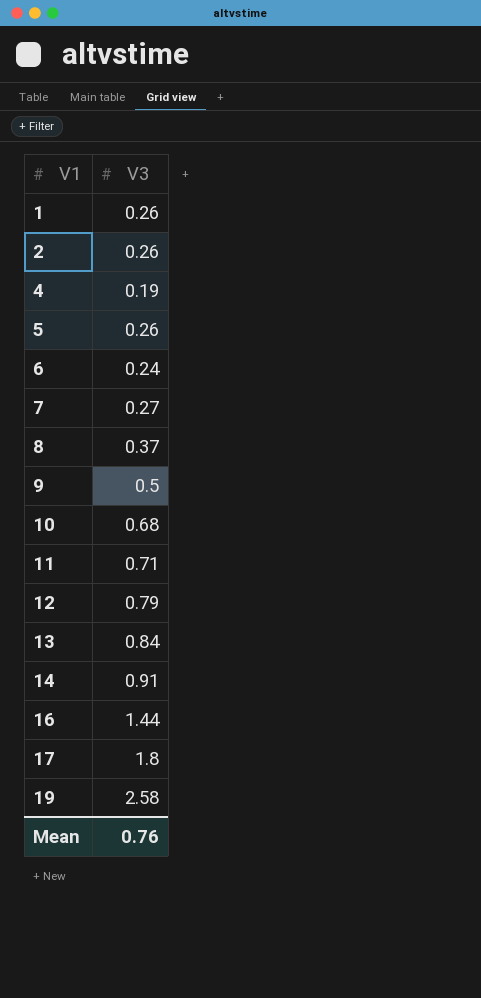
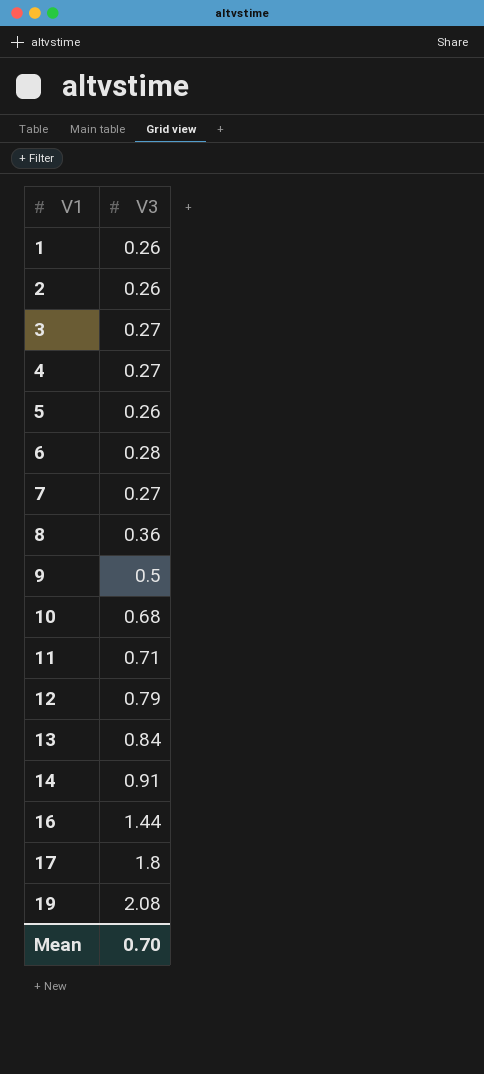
row 3: none -> 0.27
4 | V3: 0.19 -> 0.27
6 | V3: 0.24 -> 0.28
8 | V3: 0.37 -> 0.36
19 | V3: 2.58 -> 2.08
Mean | V3: 0.76 -> 0.70

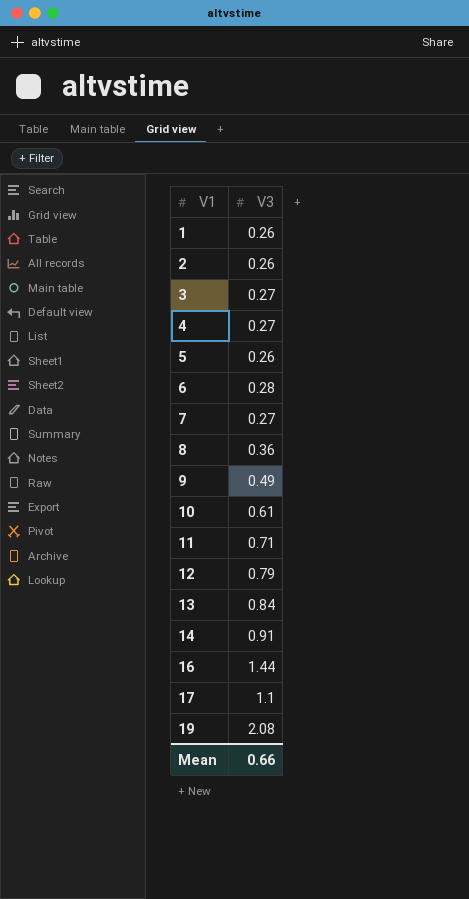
9 | V3: 0.5 -> 0.49
10 | V3: 0.68 -> 0.61
17 | V3: 1.8 -> 1.1
Mean | V3: 0.70 -> 0.66

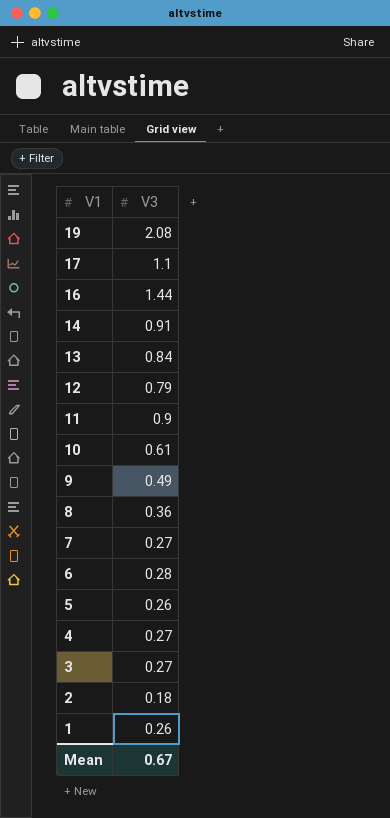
row order: V1 ascending -> V1 descending
11 | V3: 0.71 -> 0.9
2 | V3: 0.26 -> 0.18
Mean | V3: 0.66 -> 0.67

